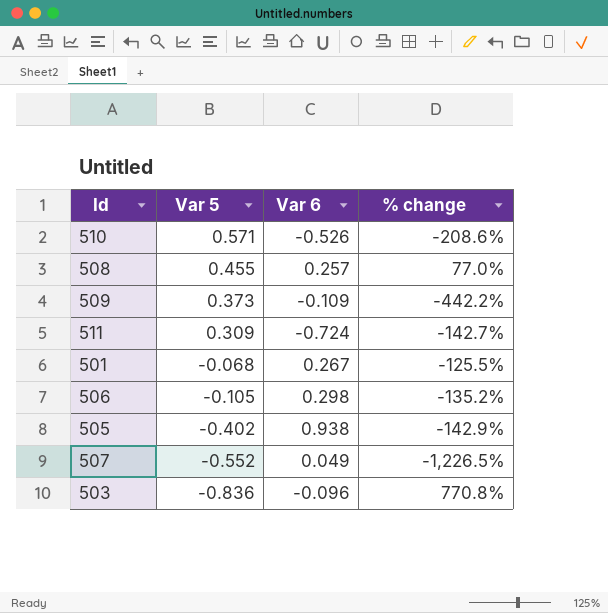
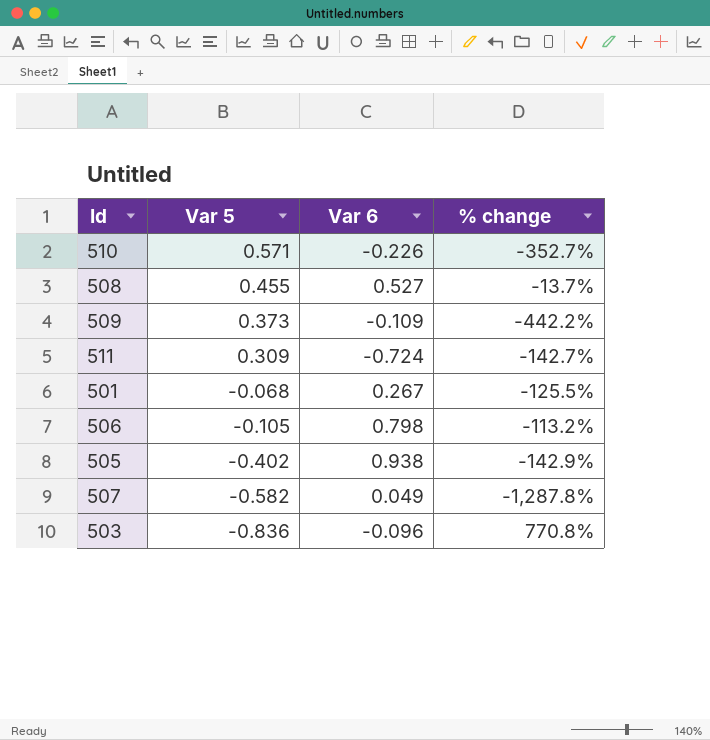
510 | Var 6: -0.526 -> -0.226
510 | % change: -208.6% -> -352.7%
508 | Var 6: 0.257 -> 0.527
508 | % change: 77.0% -> -13.7%
506 | Var 6: 0.298 -> 0.798
506 | % change: -135.2% -> -113.2%
507 | Var 5: -0.552 -> -0.582
507 | % change: -1,226.5% -> -1,287.8%

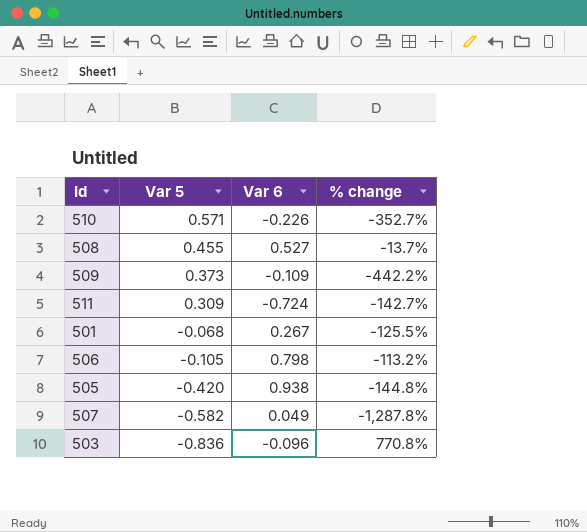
505 | Var 5: -0.402 -> -0.420
505 | % change: -142.9% -> -144.8%

